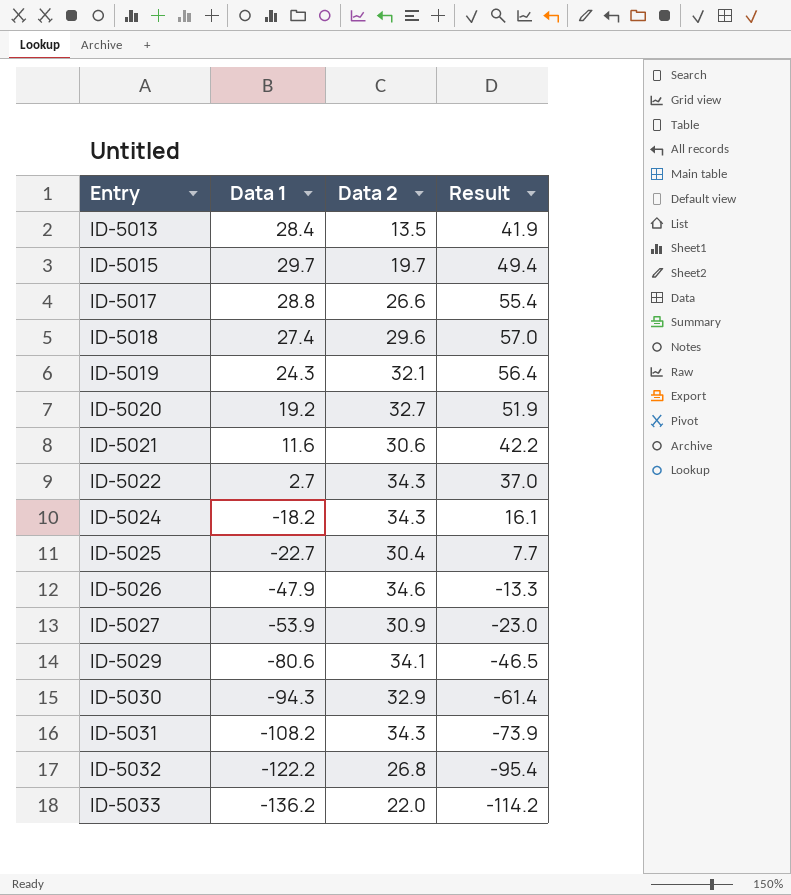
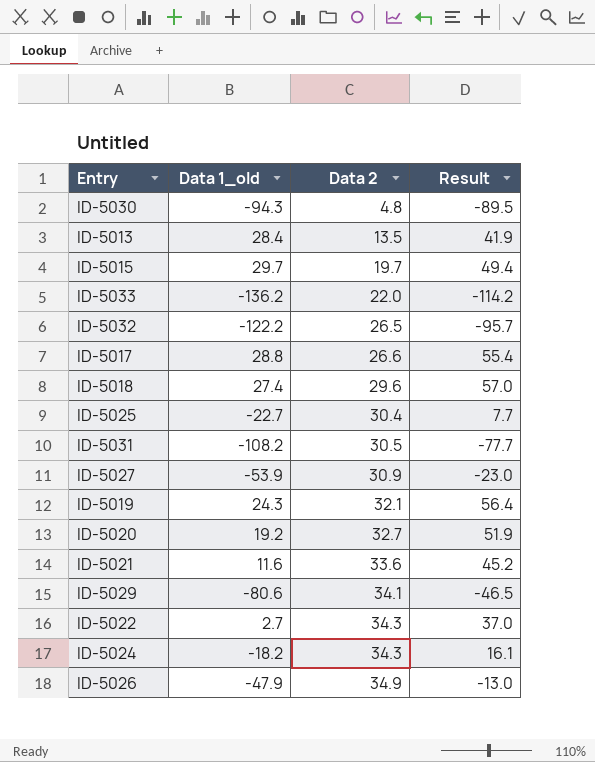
row order: Entry ascending -> Data 2 ascending
column name: Data 1 -> Data 1_old
ID-5030 | Data 2: 32.9 -> 4.8
ID-5030 | Result: -61.4 -> -89.5
ID-5032 | Data 2: 26.8 -> 26.5
ID-5032 | Result: -95.4 -> -95.7
ID-5031 | Data 2: 34.3 -> 30.5
ID-5031 | Result: -73.9 -> -77.7
ID-5021 | Data 2: 30.6 -> 33.6
ID-5021 | Result: 42.2 -> 45.2
ID-5026 | Data 2: 34.6 -> 34.9
ID-5026 | Result: -13.3 -> -13.0

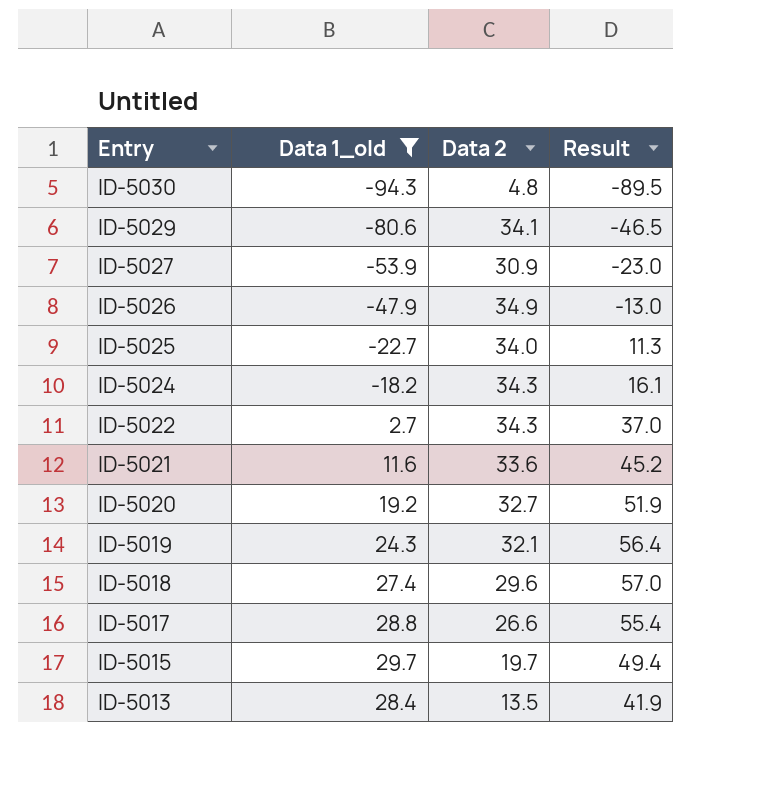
filter: none -> Data 1_old >= -94.3
row order: Data 2 ascending -> Entry descending
ID-5025 | Data 2: 30.4 -> 34.0
ID-5025 | Result: 7.7 -> 11.3

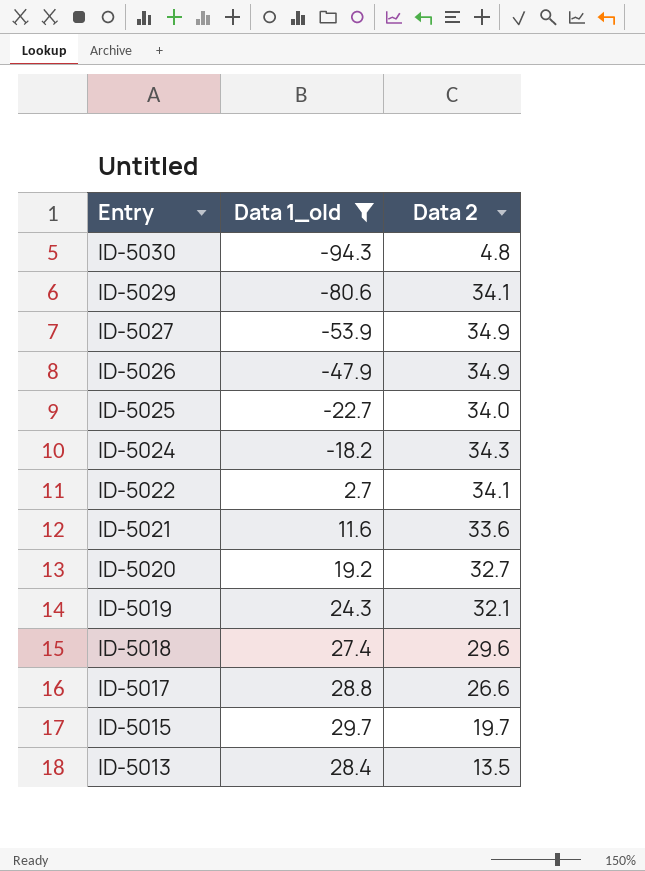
column Result | formula: [Data 1_old] + [Data 2] -> none
ID-5027 | Data 2: 30.9 -> 34.9
ID-5022 | Data 2: 34.3 -> 34.1

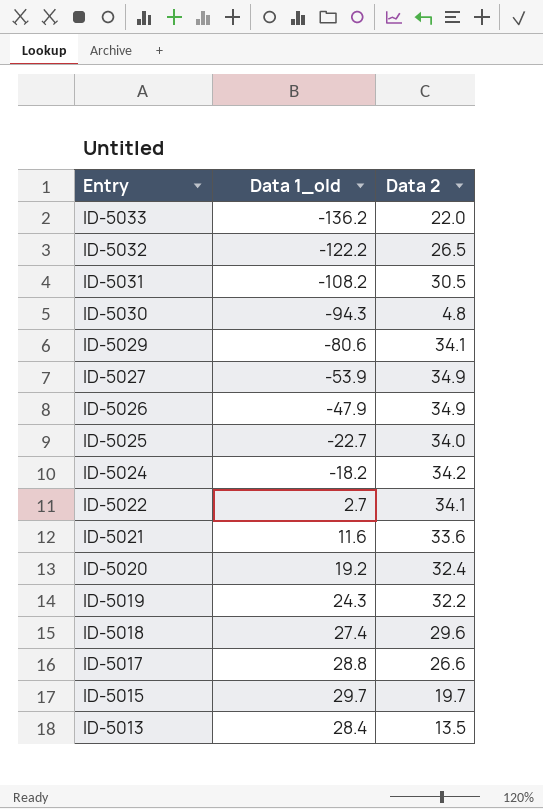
filter: Data 1_old >= -94.3 -> none
ID-5024 | Data 2: 34.3 -> 34.2
ID-5020 | Data 2: 32.7 -> 32.4
ID-5019 | Data 2: 32.1 -> 32.2

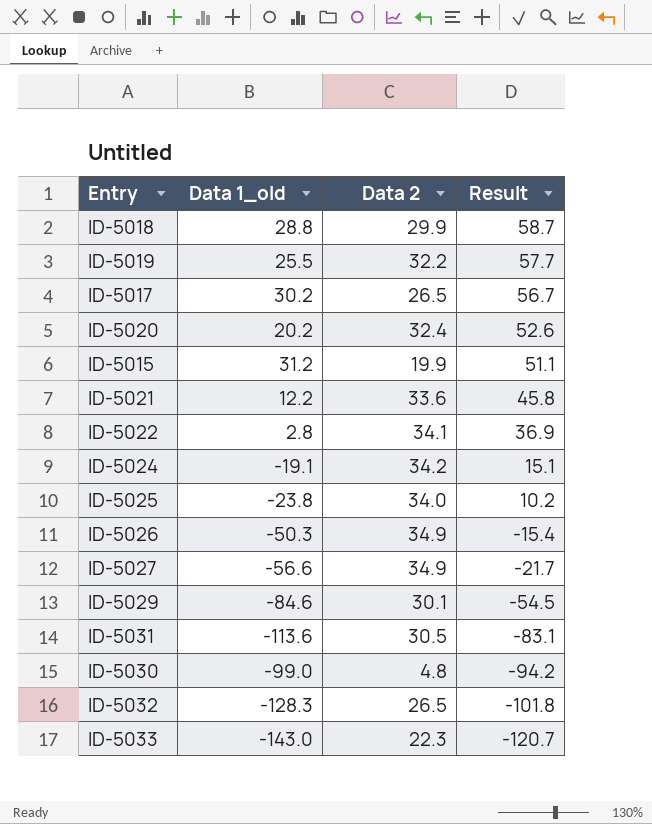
row order: Entry descending -> Result descending
column Result | formula: none -> [Data 1_old] + [Data 2]
row ID-5013: 28.4 | 13.5 -> none
ID-5018 | Data 1_old: 27.4 -> 28.8
ID-5018 | Data 2: 29.6 -> 29.9
ID-5019 | Data 1_old: 24.3 -> 25.5
ID-5017 | Data 1_old: 28.8 -> 30.2
ID-5017 | Data 2: 26.6 -> 26.5
ID-5020 | Data 1_old: 19.2 -> 20.2
ID-5015 | Data 1_old: 29.7 -> 31.2
ID-5015 | Data 2: 19.7 -> 19.9
ID-5021 | Data 1_old: 11.6 -> 12.2
ID-5022 | Data 1_old: 2.7 -> 2.8
ID-5024 | Data 1_old: -18.2 -> -19.1
ID-5025 | Data 1_old: -22.7 -> -23.8
ID-5026 | Data 1_old: -47.9 -> -50.3
ID-5027 | Data 1_old: -53.9 -> -56.6
ID-5029 | Data 1_old: -80.6 -> -84.6
ID-5029 | Data 2: 34.1 -> 30.1
ID-5031 | Data 1_old: -108.2 -> -113.6
ID-5030 | Data 1_old: -94.3 -> -99.0
ID-5032 | Data 1_old: -122.2 -> -128.3
ID-5033 | Data 1_old: -136.2 -> -143.0
ID-5033 | Data 2: 22.0 -> 22.3

